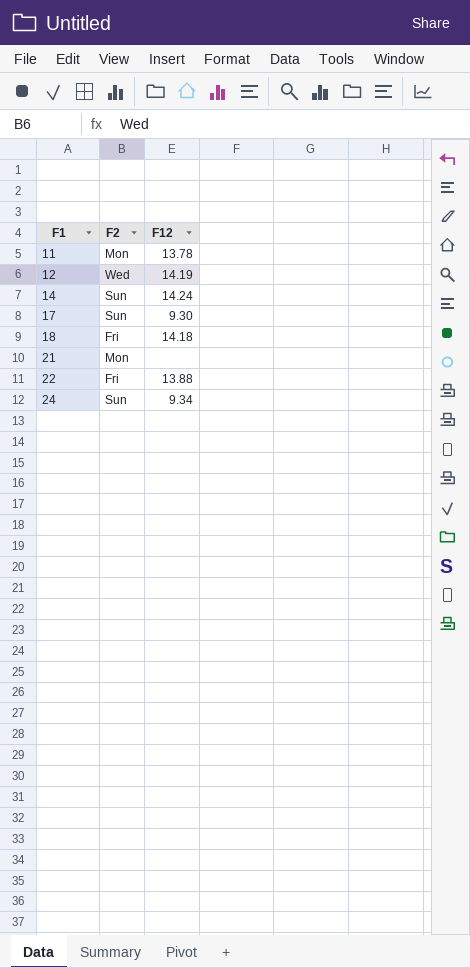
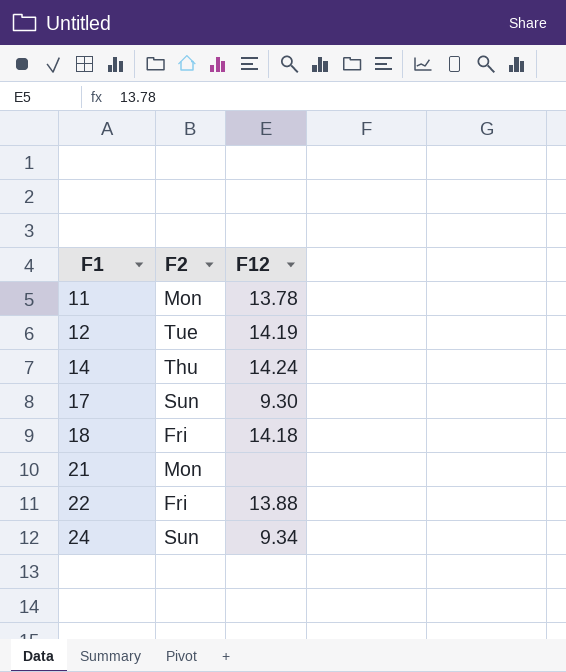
12 | F2: Wed -> Tue
14 | F2: Sun -> Thu

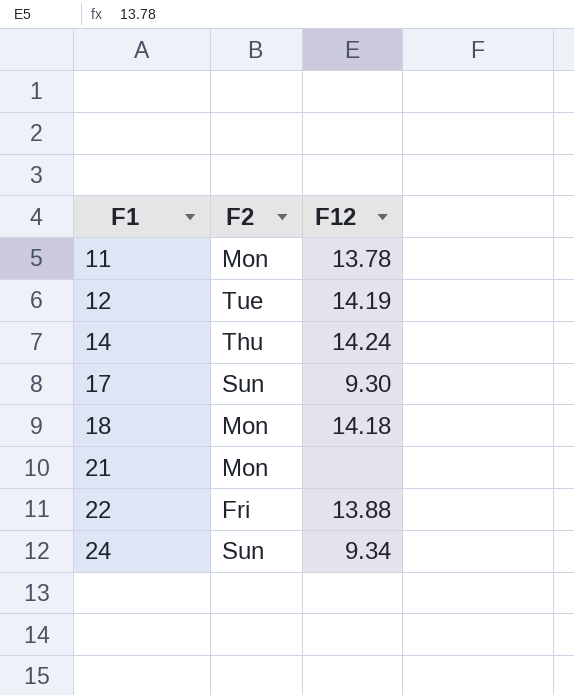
18 | F2: Fri -> Mon

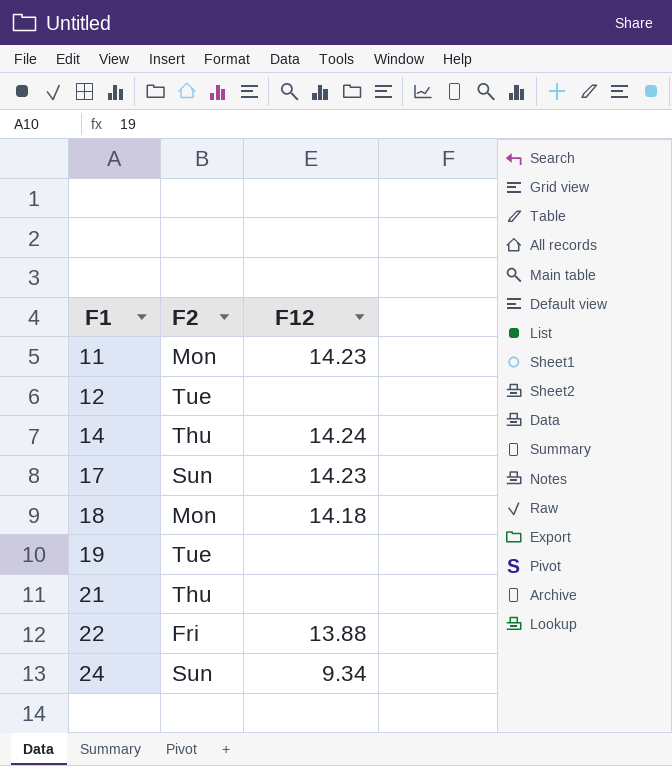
11 | F12: 13.78 -> 14.23
12 | F12: 14.19 -> none
17 | F12: 9.30 -> 14.23
row 19: none -> Tue | none
21 | F2: Mon -> Thu

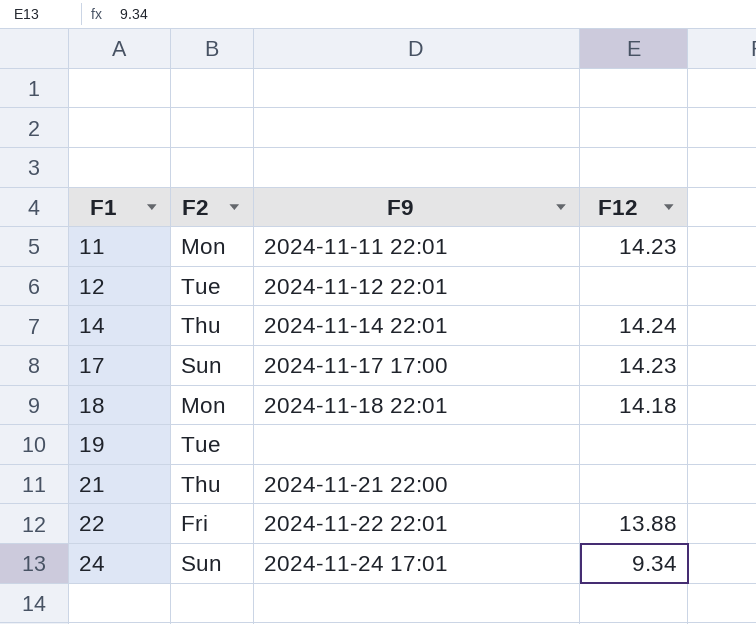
column F9 | position: none -> 3

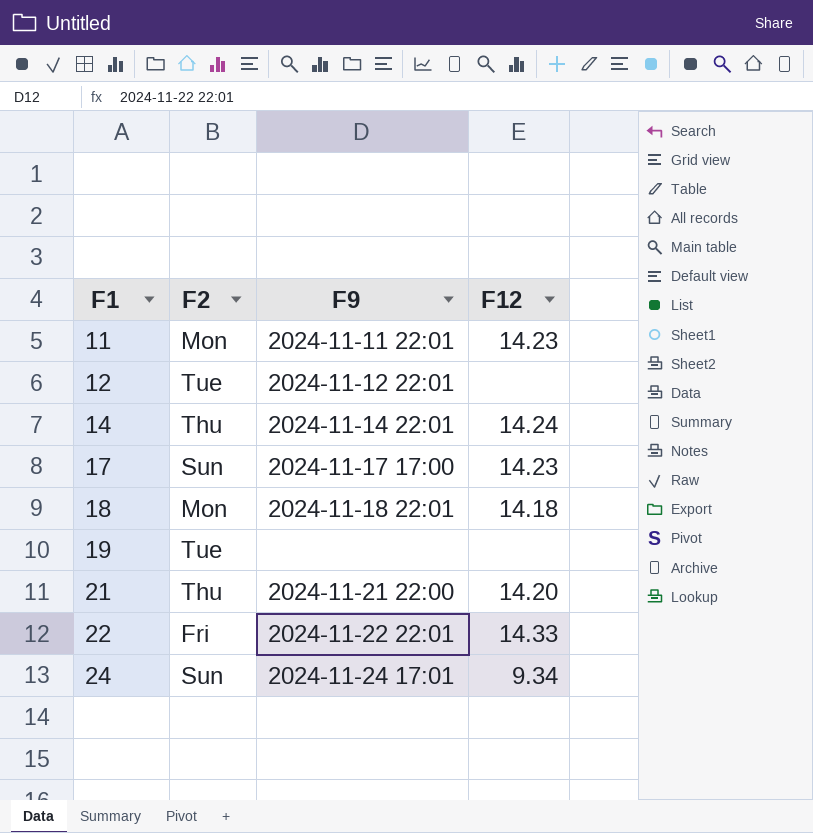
21 | F12: none -> 14.20
22 | F12: 13.88 -> 14.33

